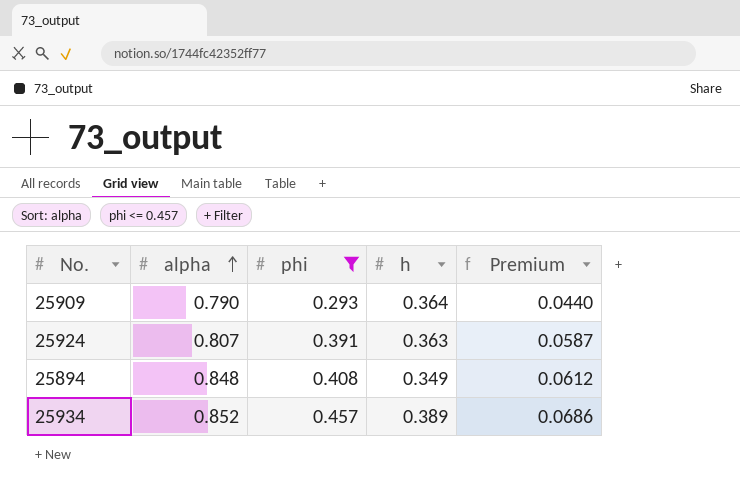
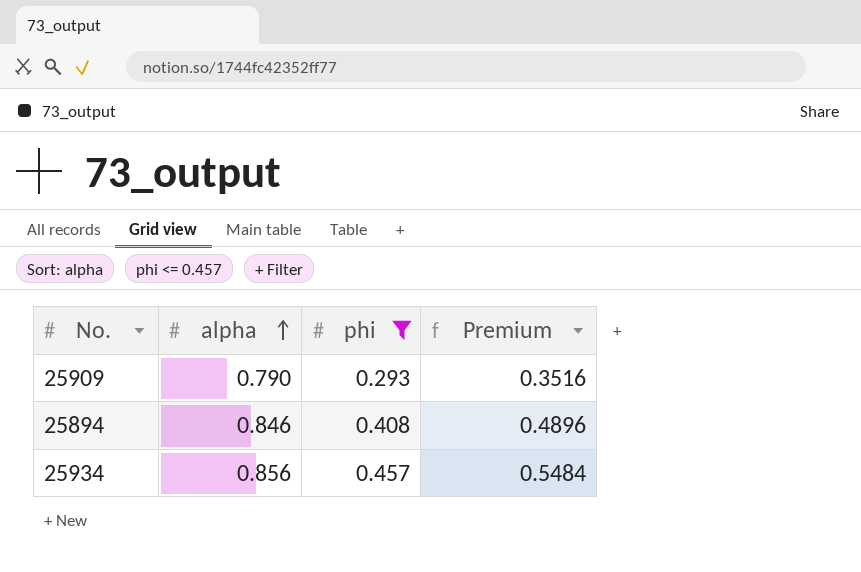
column h | position: 4 -> none
column Premium | formula: [phi] * 0.15 -> [phi] * 1.2
row 25924: 0.807 | 0.391 | 0.363 | 0.0587 -> none
25894 | alpha: 0.848 -> 0.846
25934 | alpha: 0.852 -> 0.856

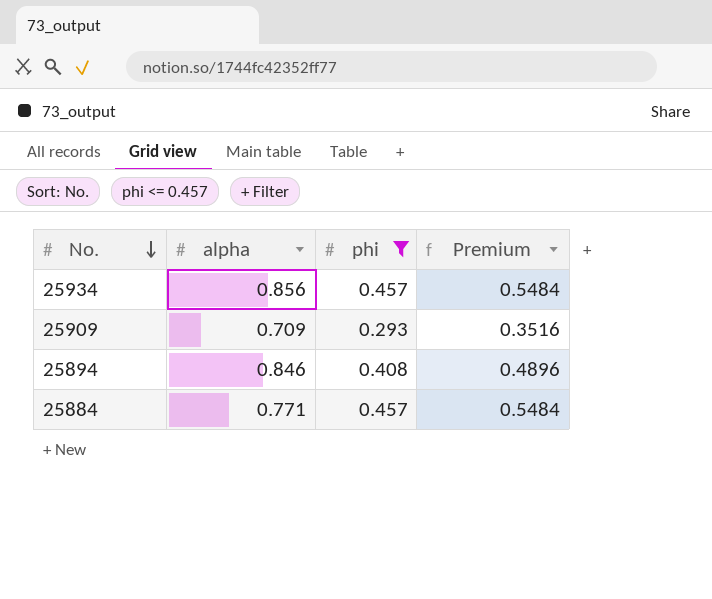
row order: alpha ascending -> No. descending
25909 | alpha: 0.790 -> 0.709
row 25884: none -> 0.771 | 0.457 | 0.5484

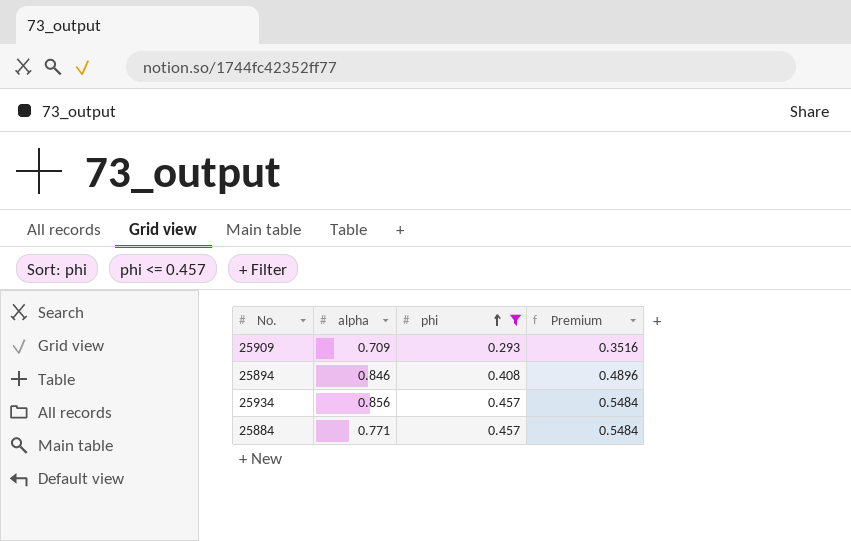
row order: No. descending -> phi ascending

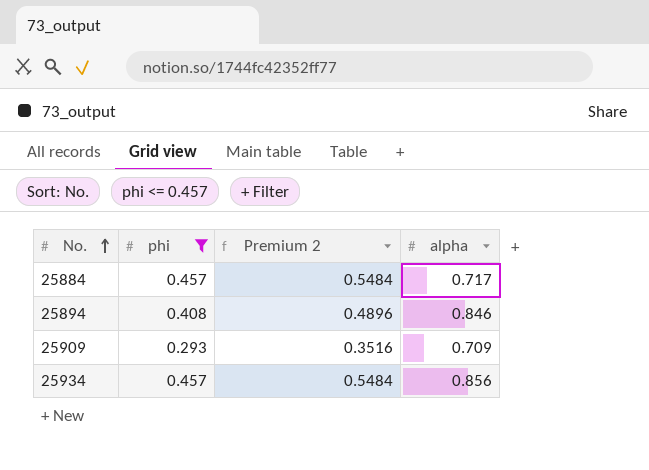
row order: phi ascending -> No. ascending
column name: Premium -> Premium 2
column alpha | position: 2 -> 4
25884 | alpha: 0.771 -> 0.717

